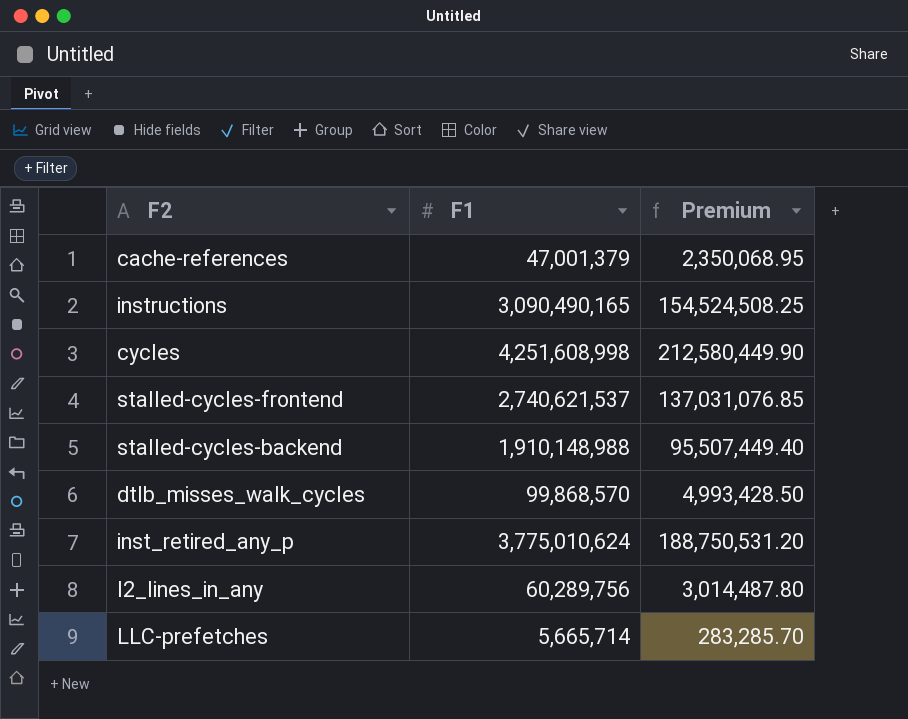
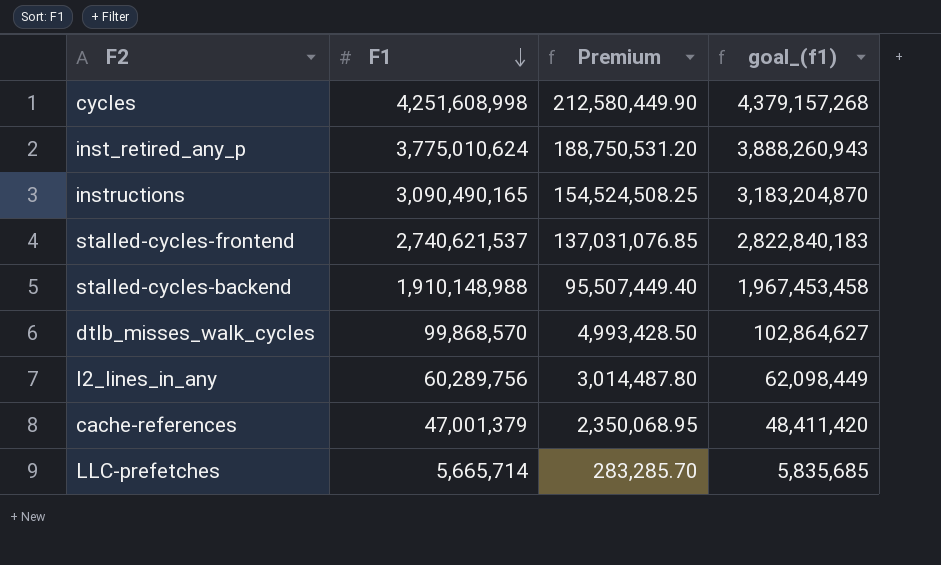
row order: none -> F1 descending
column goal_(f1) | formula: none -> [F1] * 1.03

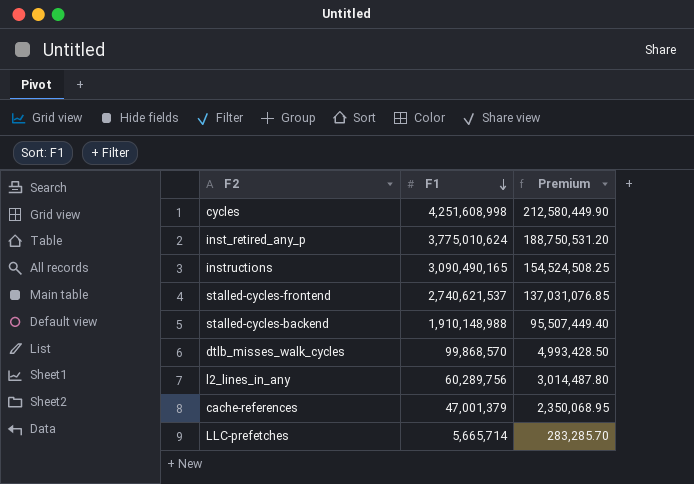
column goal_(f1) | formula: [F1] * 1.03 -> none

